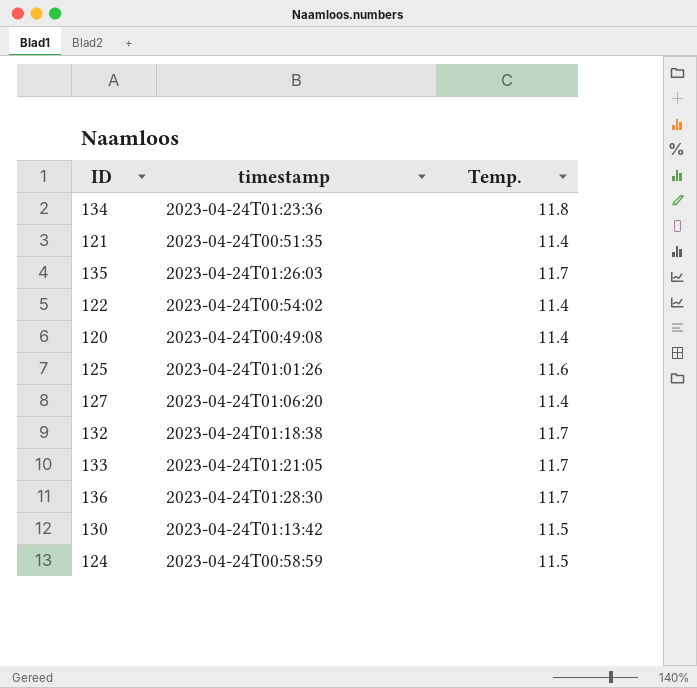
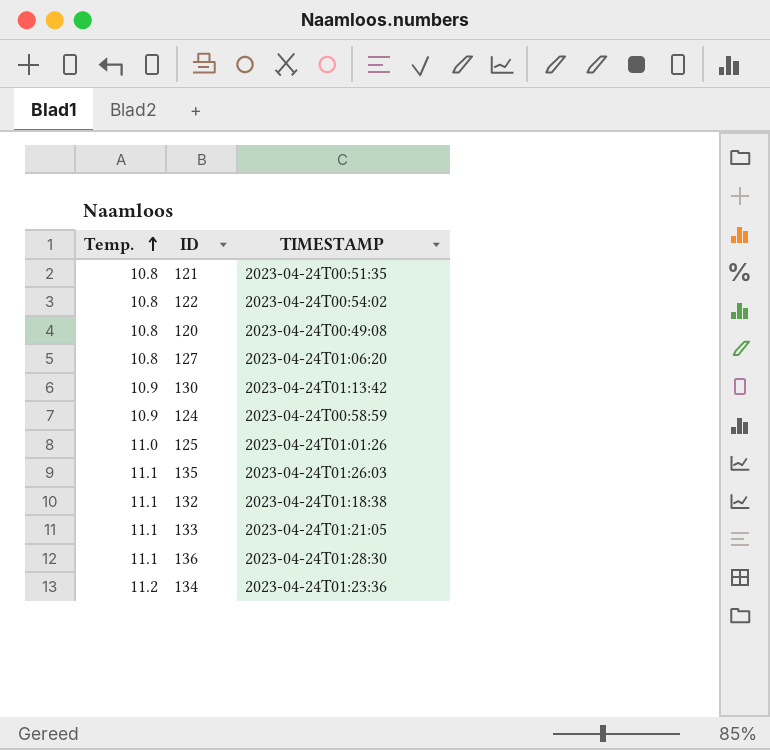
row order: none -> Temp. ascending
column Temp. | position: 3 -> 1
column name: timestamp -> TIMESTAMP
121 | Temp.: 11.4 -> 10.8
122 | Temp.: 11.4 -> 10.8
120 | Temp.: 11.4 -> 10.8
127 | Temp.: 11.4 -> 10.8
130 | Temp.: 11.5 -> 10.9
124 | Temp.: 11.5 -> 10.9
125 | Temp.: 11.6 -> 11.0
135 | Temp.: 11.7 -> 11.1
132 | Temp.: 11.7 -> 11.1
133 | Temp.: 11.7 -> 11.1
136 | Temp.: 11.7 -> 11.1
134 | Temp.: 11.8 -> 11.2

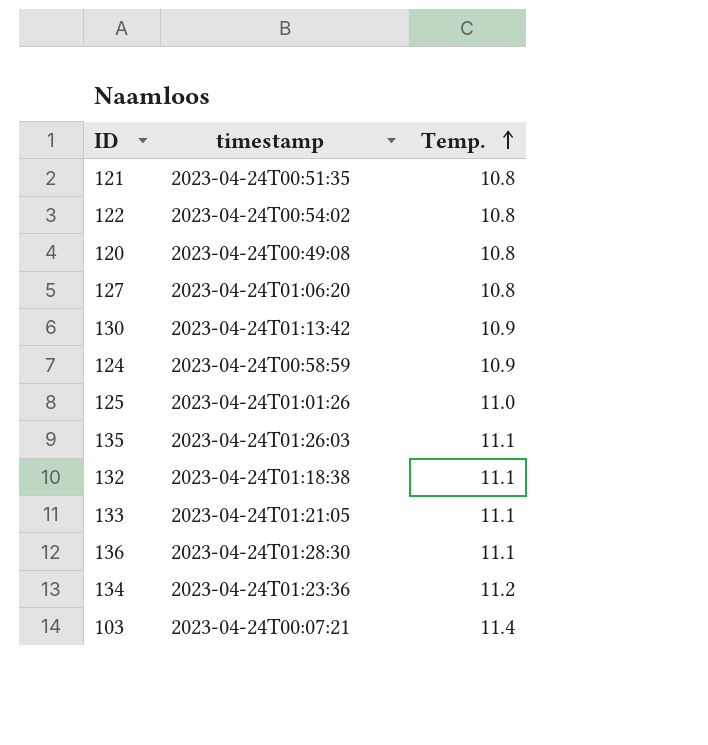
column name: TIMESTAMP -> timestamp
column Temp. | position: 1 -> 3
row 103: none -> 2023-04-24T00:07:21 | 11.4

